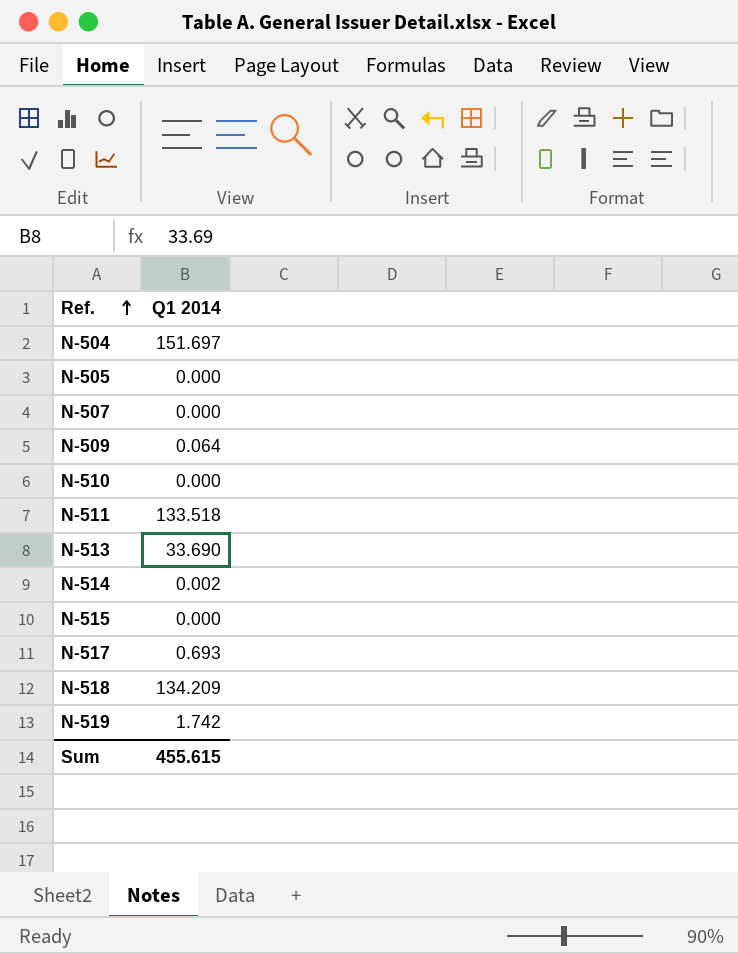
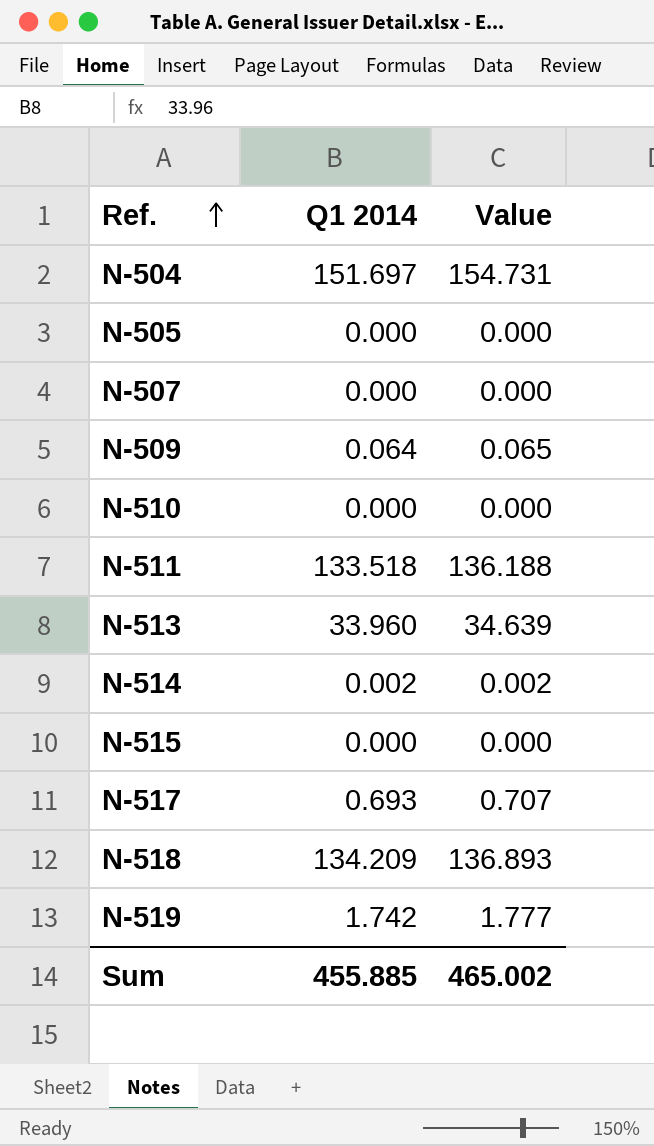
column Value | formula: none -> [Q1 2014] * 1.02
N-513 | Q1 2014: 33.690 -> 33.960
Sum | Q1 2014: 455.615 -> 455.885

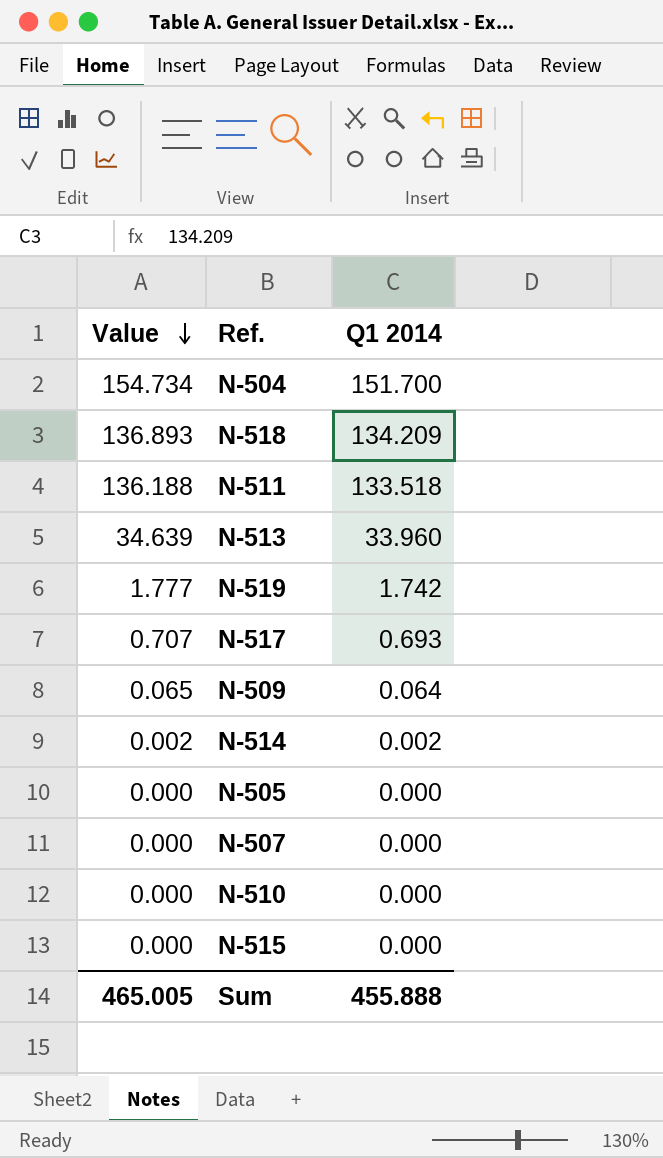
row order: Ref. ascending -> Value descending
column Value | position: 3 -> 1
N-504 | Value: 154.731 -> 154.734
N-504 | Q1 2014: 151.697 -> 151.700
Sum | Value: 465.002 -> 465.005
Sum | Q1 2014: 455.885 -> 455.888

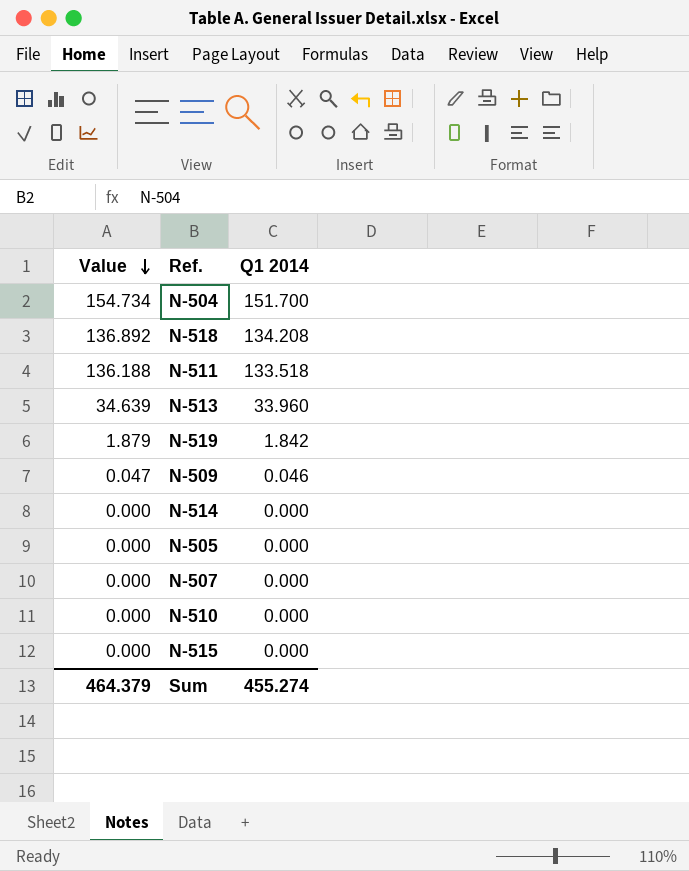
row N-517: 0.707 | 0.693 -> none
N-518 | Value: 136.893 -> 136.892
N-518 | Q1 2014: 134.209 -> 134.208
N-519 | Value: 1.777 -> 1.879
N-519 | Q1 2014: 1.742 -> 1.842
N-509 | Value: 0.065 -> 0.047
N-509 | Q1 2014: 0.064 -> 0.046
N-514 | Value: 0.002 -> 0.000
N-514 | Q1 2014: 0.002 -> 0.000
Sum | Value: 465.005 -> 464.379
Sum | Q1 2014: 455.888 -> 455.274

